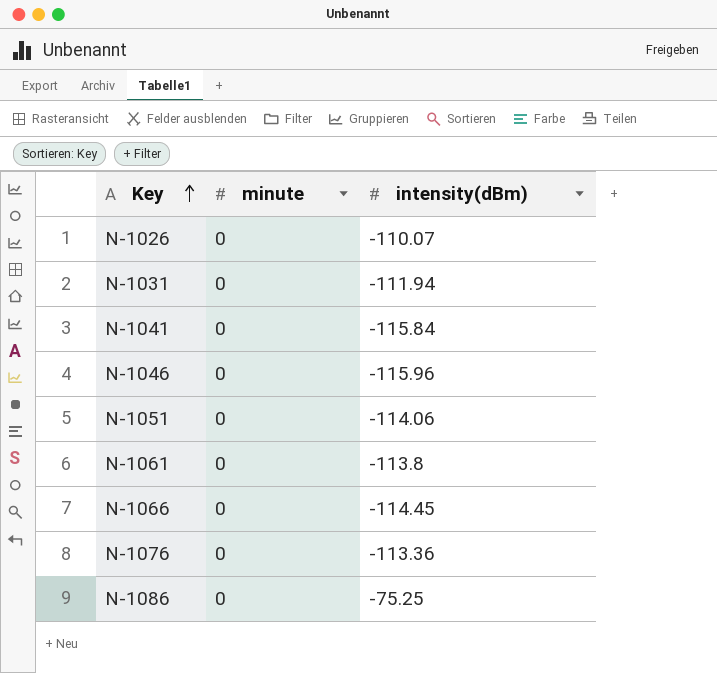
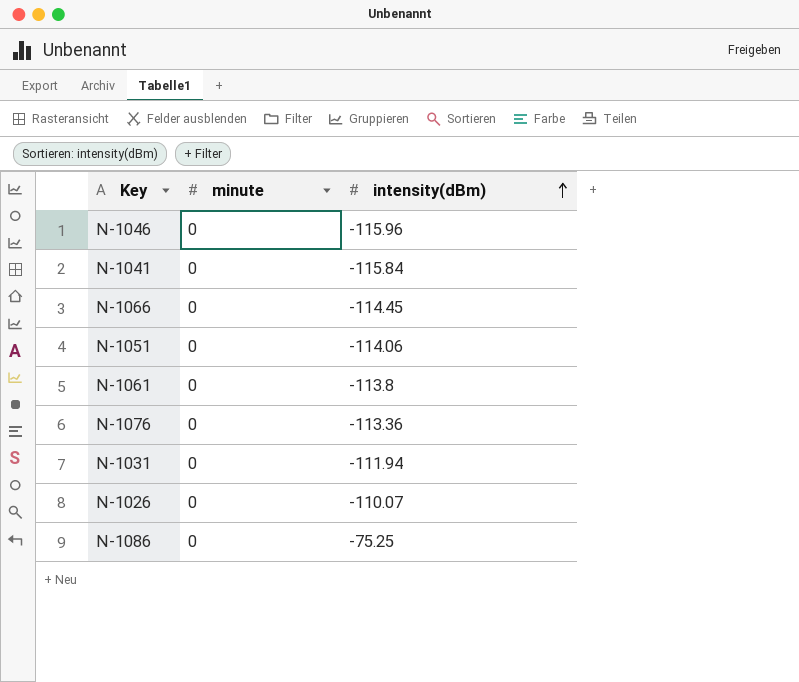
row order: Key ascending -> intensity(dBm) ascending

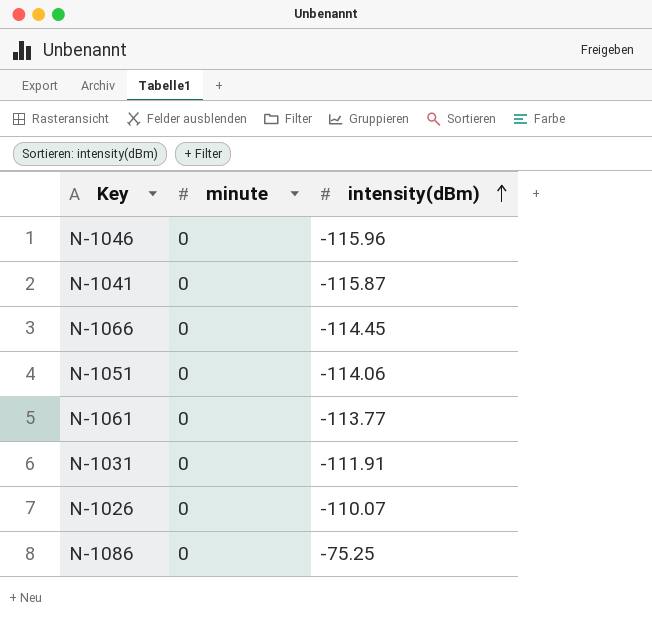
row N-1076: 0 | -113.36 -> none
N-1041 | intensity(dBm): -115.84 -> -115.87
N-1061 | intensity(dBm): -113.8 -> -113.77
N-1031 | intensity(dBm): -111.94 -> -111.91

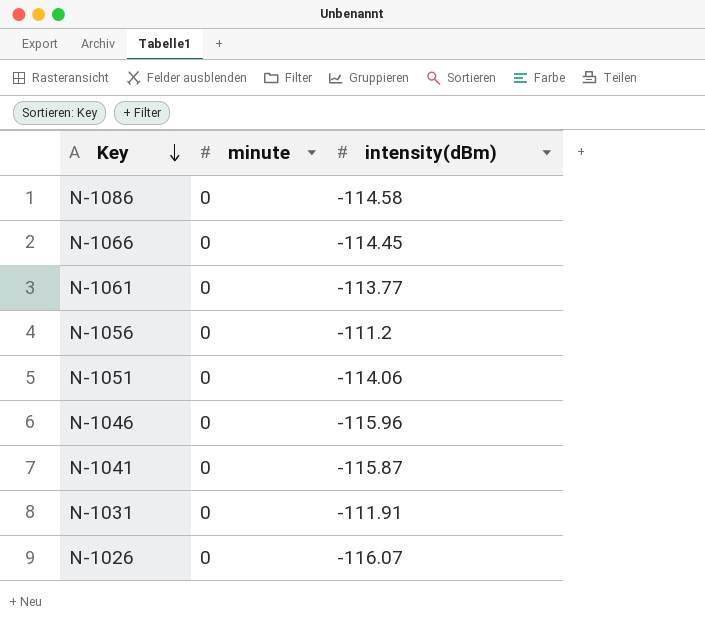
row order: intensity(dBm) ascending -> Key descending
N-1086 | intensity(dBm): -75.25 -> -114.58
row N-1056: none -> 0 | -111.2
N-1026 | intensity(dBm): -110.07 -> -116.07

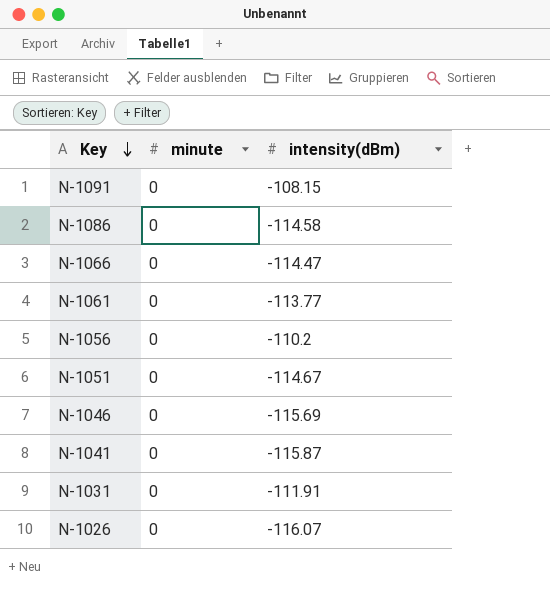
row N-1091: none -> 0 | -108.15
N-1066 | intensity(dBm): -114.45 -> -114.47
N-1056 | intensity(dBm): -111.2 -> -110.2
N-1051 | intensity(dBm): -114.06 -> -114.67
N-1046 | intensity(dBm): -115.96 -> -115.69

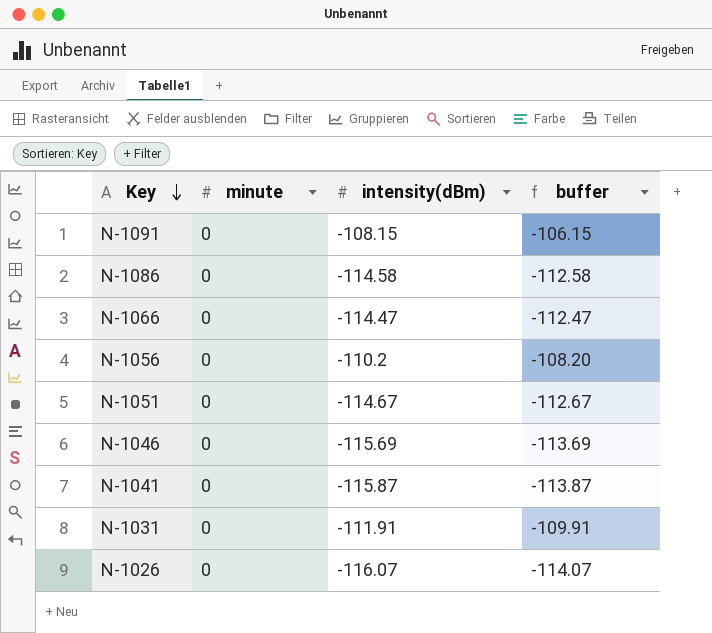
column buffer | formula: none -> [intensity(dBm)] + 2
row N-1061: 0 | -113.77 -> none

